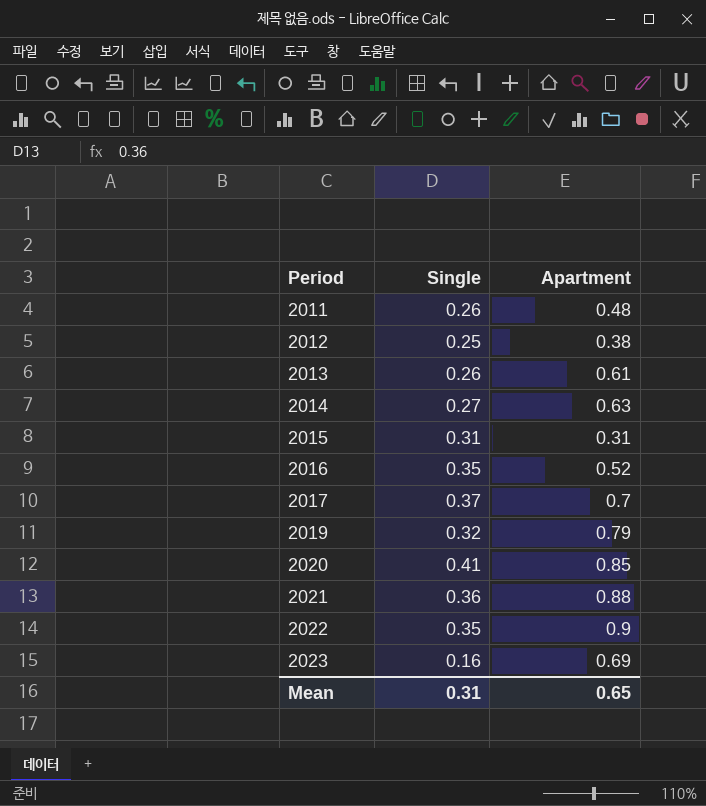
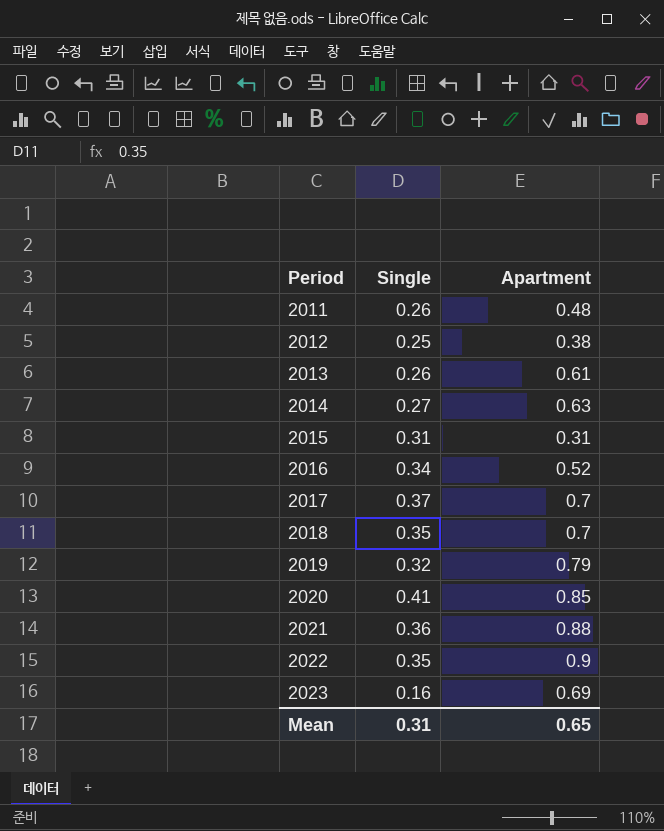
2016 | Single: 0.35 -> 0.34
row 2018: none -> 0.35 | 0.7

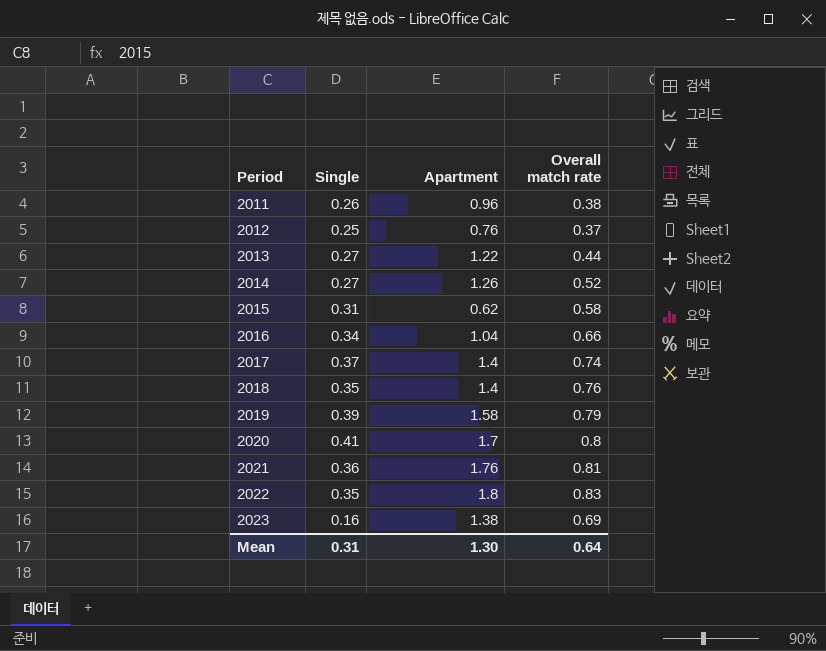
column Overall match rate | position: none -> 4
2011 | Apartment: 0.48 -> 0.96
2012 | Apartment: 0.38 -> 0.76
2013 | Single: 0.26 -> 0.27
2013 | Apartment: 0.61 -> 1.22
2014 | Apartment: 0.63 -> 1.26
2015 | Apartment: 0.31 -> 0.62
2016 | Apartment: 0.52 -> 1.04
2017 | Apartment: 0.7 -> 1.4
2018 | Apartment: 0.7 -> 1.4
2019 | Single: 0.32 -> 0.39
2019 | Apartment: 0.79 -> 1.58
2020 | Apartment: 0.85 -> 1.7
2021 | Apartment: 0.88 -> 1.76
2022 | Apartment: 0.9 -> 1.8
2023 | Apartment: 0.69 -> 1.38
Mean | Apartment: 0.65 -> 1.30

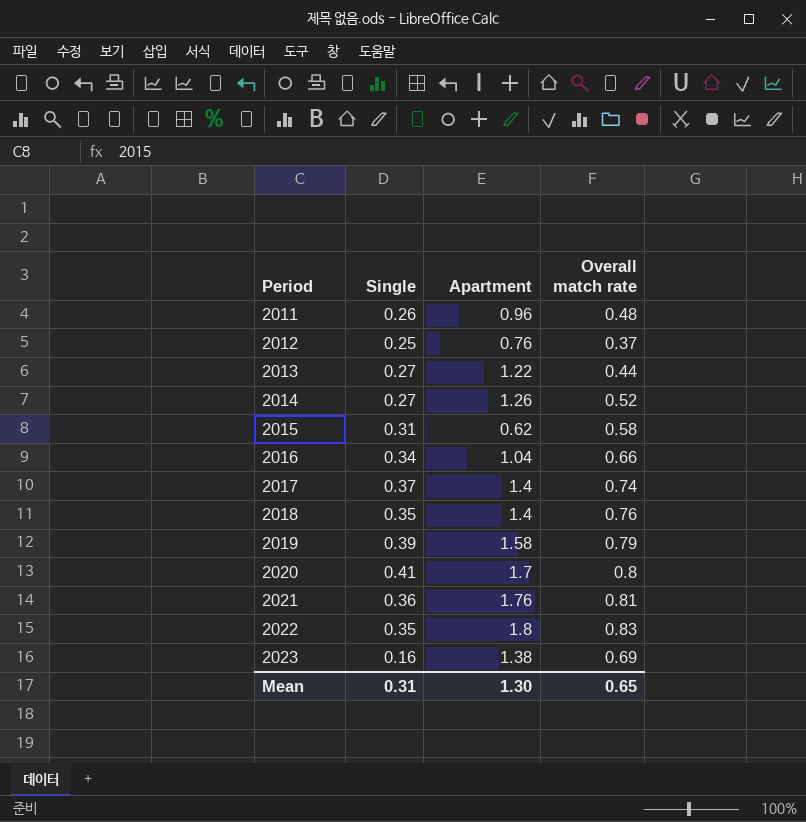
2011 | Overall match rate: 0.38 -> 0.48
Mean | Overall match rate: 0.64 -> 0.65

